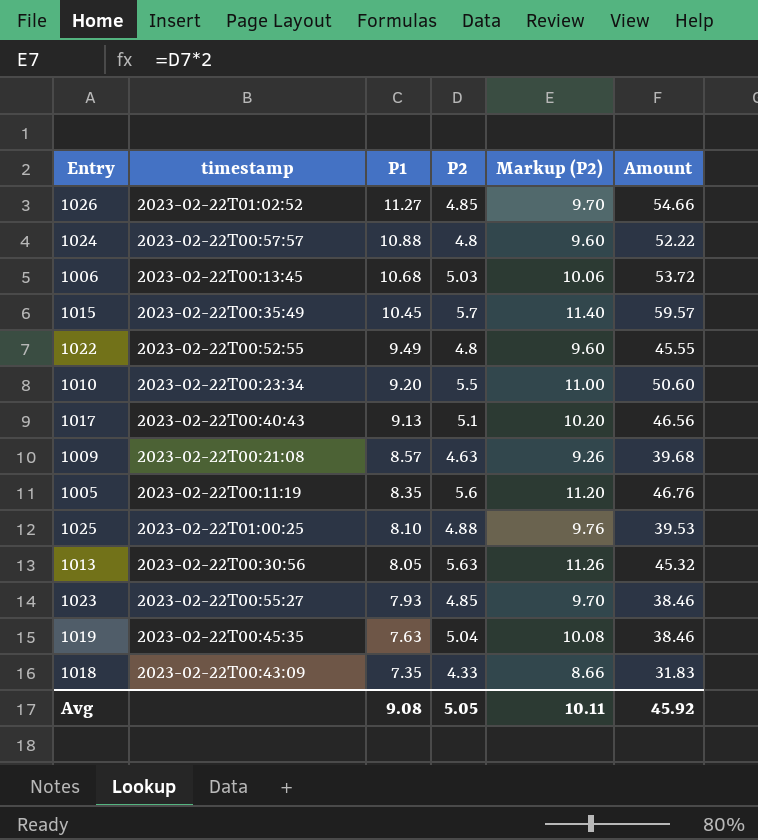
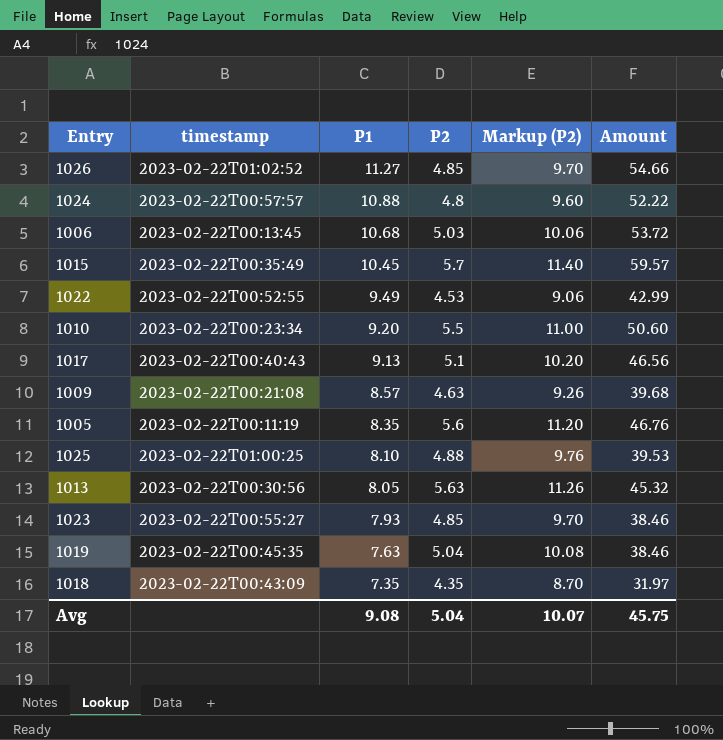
1022 | P2: 4.8 -> 4.53
1022 | Markup (P2): 9.60 -> 9.06
1022 | Amount: 45.55 -> 42.99
1018 | P2: 4.33 -> 4.35
1018 | Markup (P2): 8.66 -> 8.70
1018 | Amount: 31.83 -> 31.97
Avg | P2: 5.05 -> 5.04
Avg | Markup (P2): 10.11 -> 10.07
Avg | Amount: 45.92 -> 45.75

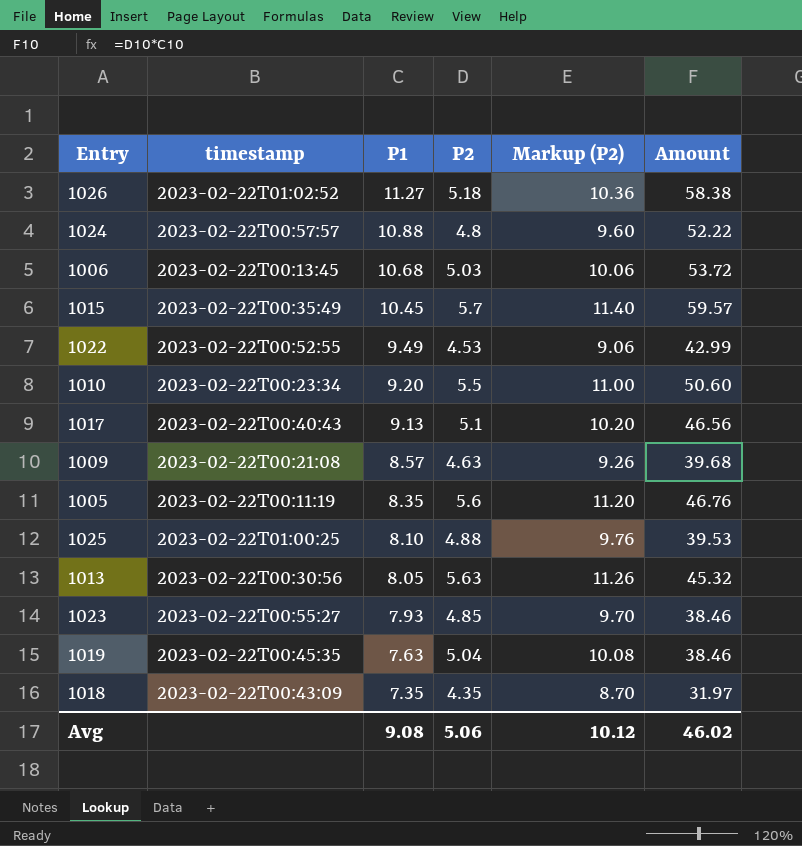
1026 | P2: 4.85 -> 5.18
1026 | Markup (P2): 9.70 -> 10.36
1026 | Amount: 54.66 -> 58.38
Avg | P2: 5.04 -> 5.06
Avg | Markup (P2): 10.07 -> 10.12
Avg | Amount: 45.75 -> 46.02

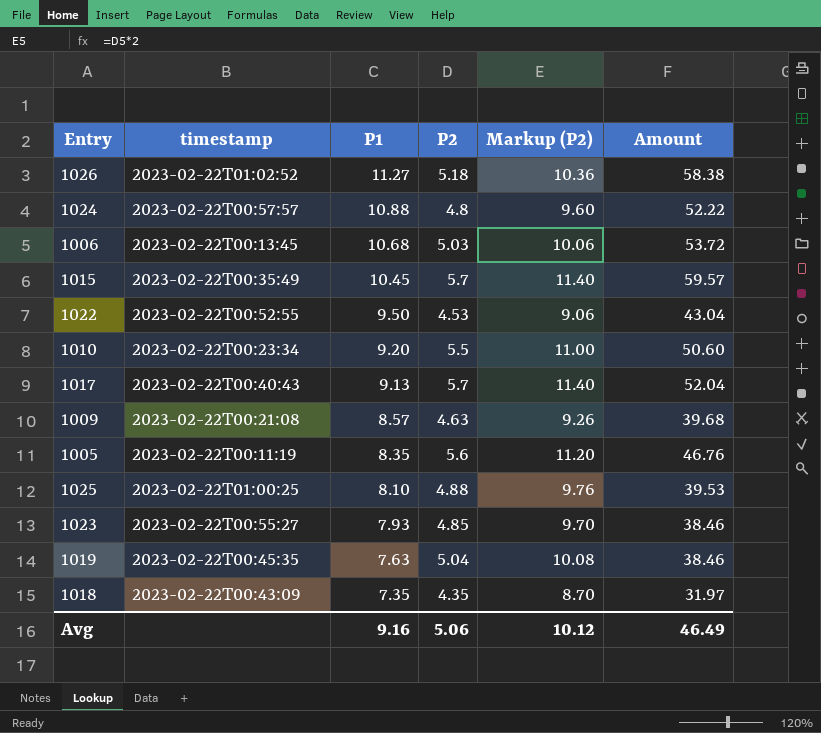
row 1013: 2023-02-22T00:30:56 | 8.05 | 5.63 | 11.26 | 45.32 -> none
1022 | P1: 9.49 -> 9.50
1022 | Amount: 42.99 -> 43.04
1017 | P2: 5.1 -> 5.7
1017 | Markup (P2): 10.20 -> 11.40
1017 | Amount: 46.56 -> 52.04
Avg | P1: 9.08 -> 9.16
Avg | Amount: 46.02 -> 46.49

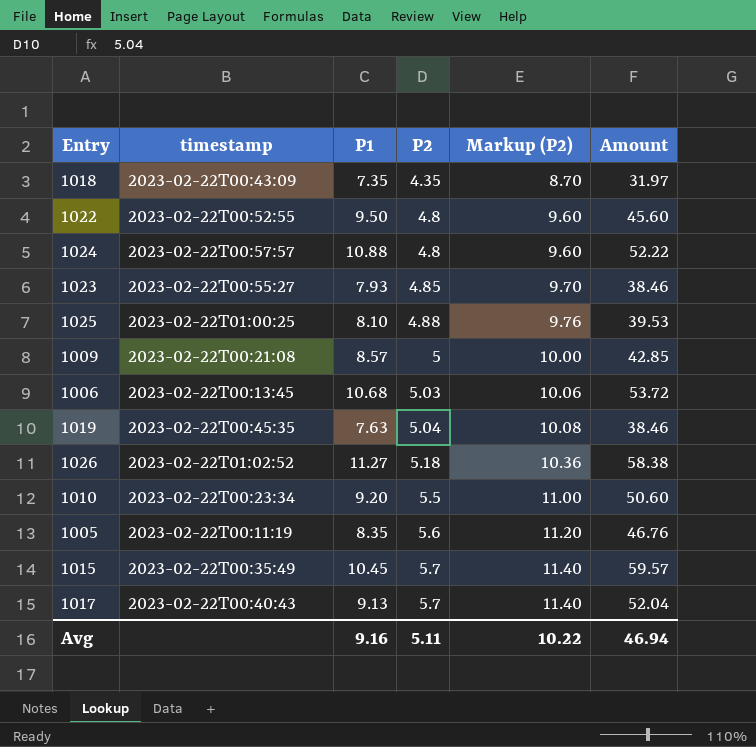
row order: P1 descending -> P2 ascending
1022 | P2: 4.53 -> 4.8
1022 | Markup (P2): 9.06 -> 9.60
1022 | Amount: 43.04 -> 45.60
1009 | P2: 4.63 -> 5
1009 | Markup (P2): 9.26 -> 10.00
1009 | Amount: 39.68 -> 42.85
Avg | P2: 5.06 -> 5.11
Avg | Markup (P2): 10.12 -> 10.22
Avg | Amount: 46.49 -> 46.94

